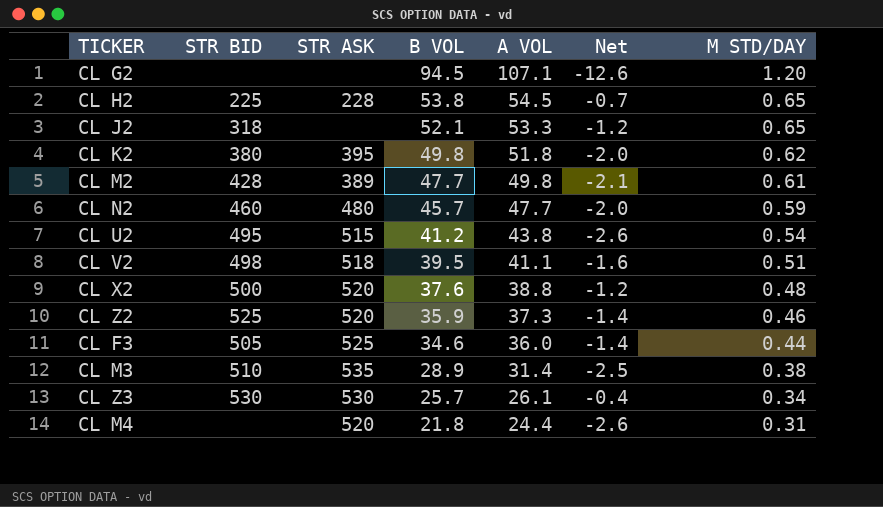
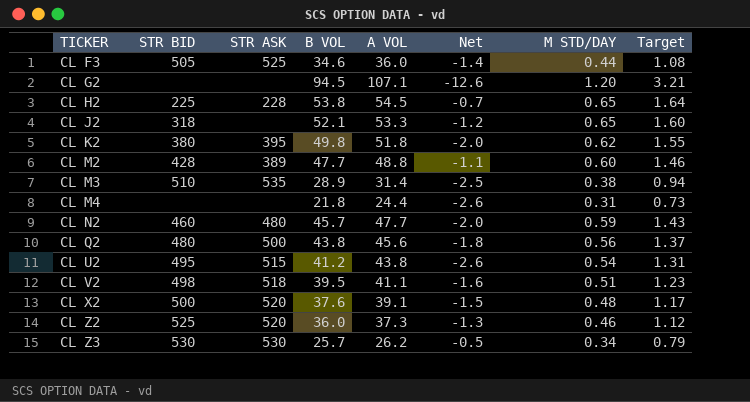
row order: B VOL descending -> TICKER ascending
column Target | formula: none -> [A VOL] * 0.03
CL M2 | A VOL: 49.8 -> 48.8
CL M2 | Net: -2.1 -> -1.1
CL M2 | M STD/DAY: 0.61 -> 0.60
CL M4 | STR ASK: 520 -> none
row CL Q2: none -> 480 | 500 | 43.8 | 45.6 | -1.8 | 0.56 | 1.37
CL X2 | A VOL: 38.8 -> 39.1
CL X2 | Net: -1.2 -> -1.5
CL Z2 | B VOL: 35.9 -> 36.0
CL Z2 | Net: -1.4 -> -1.3
CL Z3 | A VOL: 26.1 -> 26.2
CL Z3 | Net: -0.4 -> -0.5

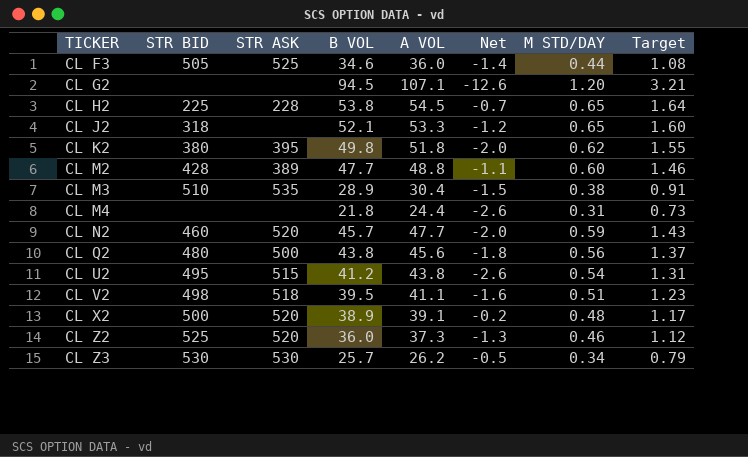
CL M3 | A VOL: 31.4 -> 30.4
CL M3 | Net: -2.5 -> -1.5
CL M3 | Target: 0.94 -> 0.91
CL N2 | STR ASK: 480 -> 520
CL X2 | B VOL: 37.6 -> 38.9
CL X2 | Net: -1.5 -> -0.2

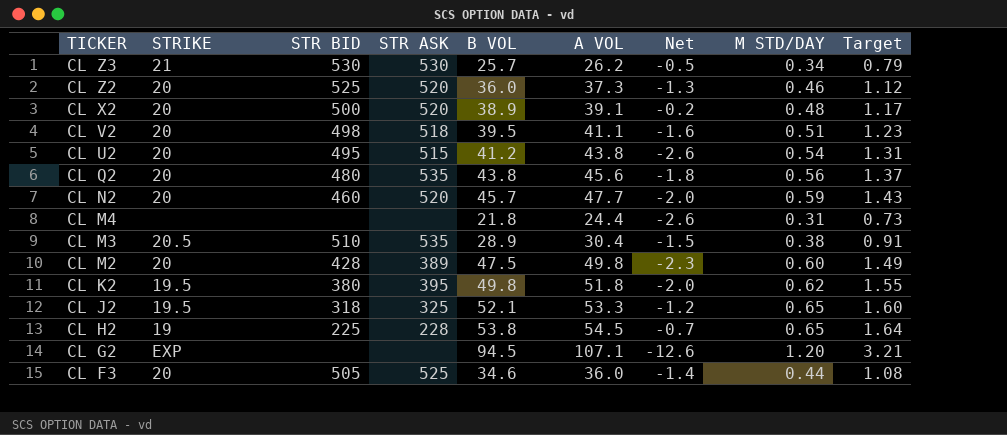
row order: TICKER ascending -> TICKER descending
column STRIKE | position: none -> 2
CL Q2 | STR ASK: 500 -> 535
CL M2 | B VOL: 47.7 -> 47.5
CL M2 | A VOL: 48.8 -> 49.8
CL M2 | Net: -1.1 -> -2.3
CL M2 | Target: 1.46 -> 1.49
CL J2 | STR ASK: none -> 325

